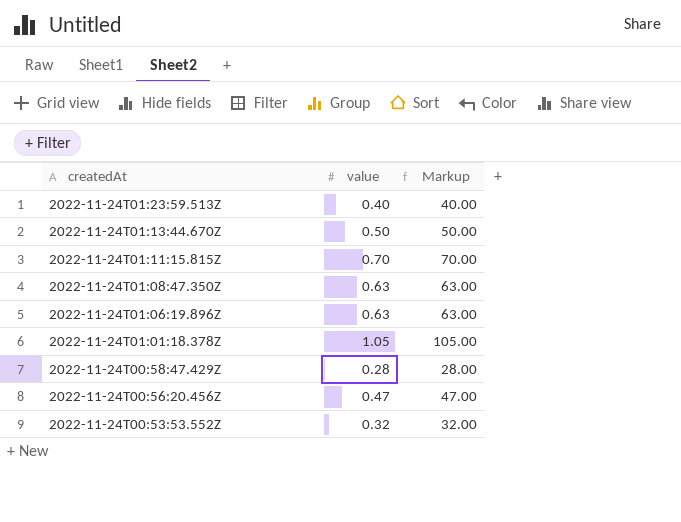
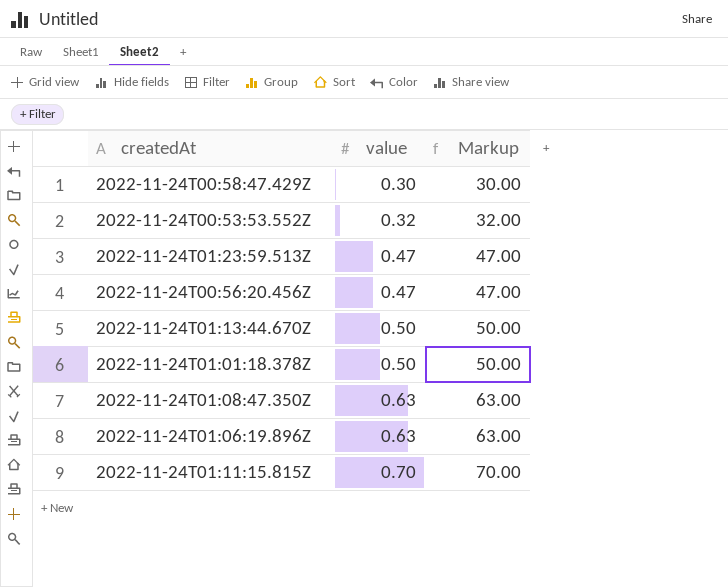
row order: createdAt descending -> value ascending
2022-11-24T00:58:47.429Z | value: 0.28 -> 0.30
2022-11-24T00:58:47.429Z | Markup: 28.00 -> 30.00
2022-11-24T01:23:59.513Z | value: 0.40 -> 0.47
2022-11-24T01:23:59.513Z | Markup: 40.00 -> 47.00
2022-11-24T01:01:18.378Z | value: 1.05 -> 0.50
2022-11-24T01:01:18.378Z | Markup: 105.00 -> 50.00

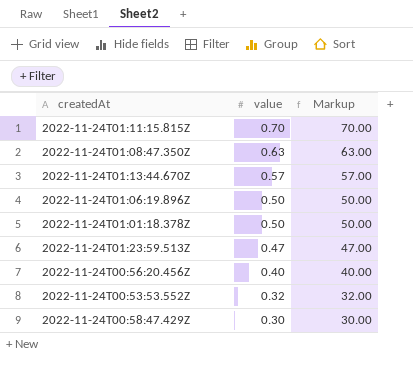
row order: value ascending -> value descending
2022-11-24T01:13:44.670Z | value: 0.50 -> 0.57
2022-11-24T01:13:44.670Z | Markup: 50.00 -> 57.00
2022-11-24T01:06:19.896Z | value: 0.63 -> 0.50
2022-11-24T01:06:19.896Z | Markup: 63.00 -> 50.00
2022-11-24T00:56:20.456Z | value: 0.47 -> 0.40
2022-11-24T00:56:20.456Z | Markup: 47.00 -> 40.00

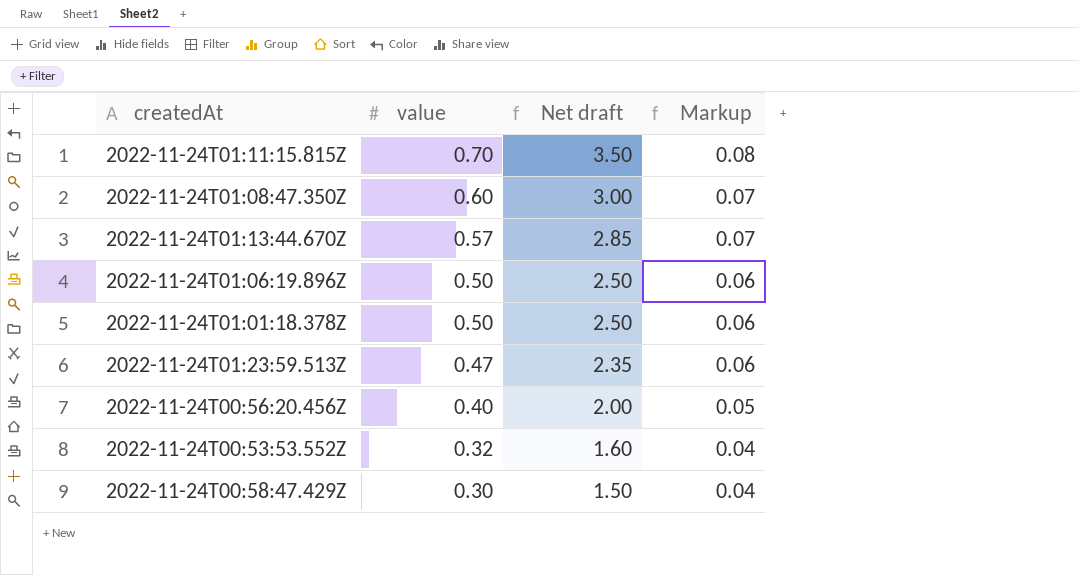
column Net draft | formula: none -> [value] * 5
column Markup | formula: [value] * 100 -> [value] * 0.12
2022-11-24T01:08:47.350Z | value: 0.63 -> 0.60

